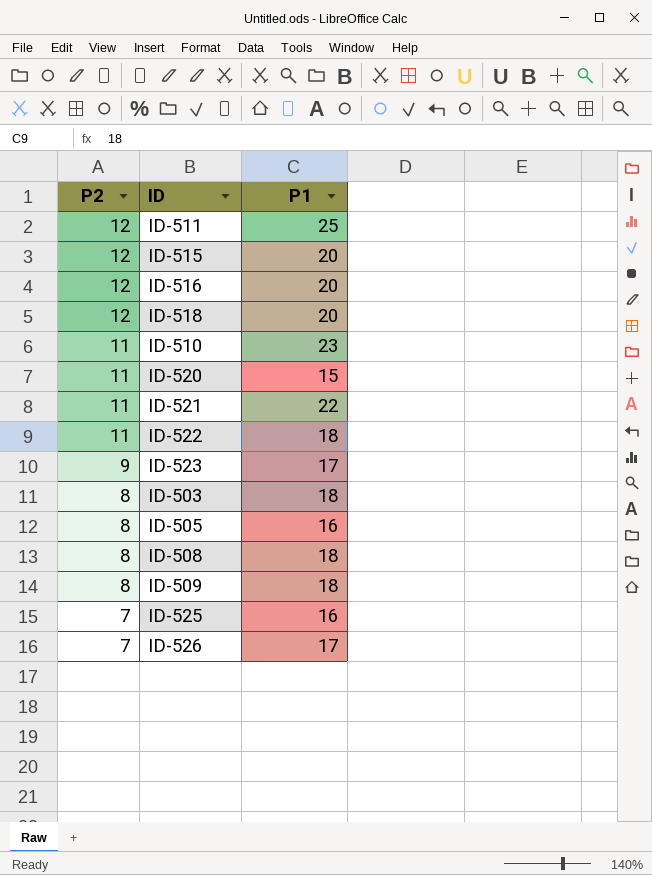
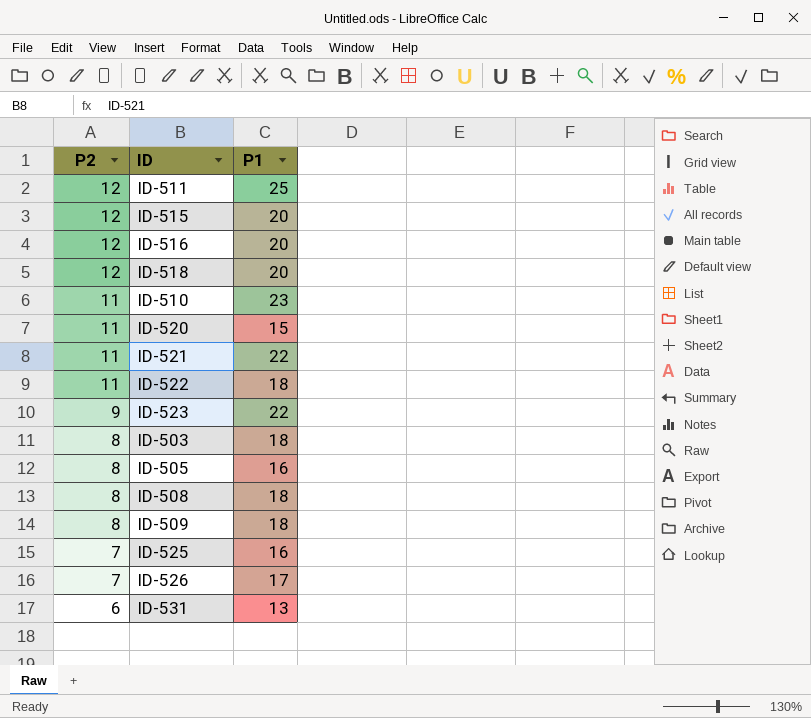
ID-523 | P1: 17 -> 22
row ID-531: none -> 6 | 13

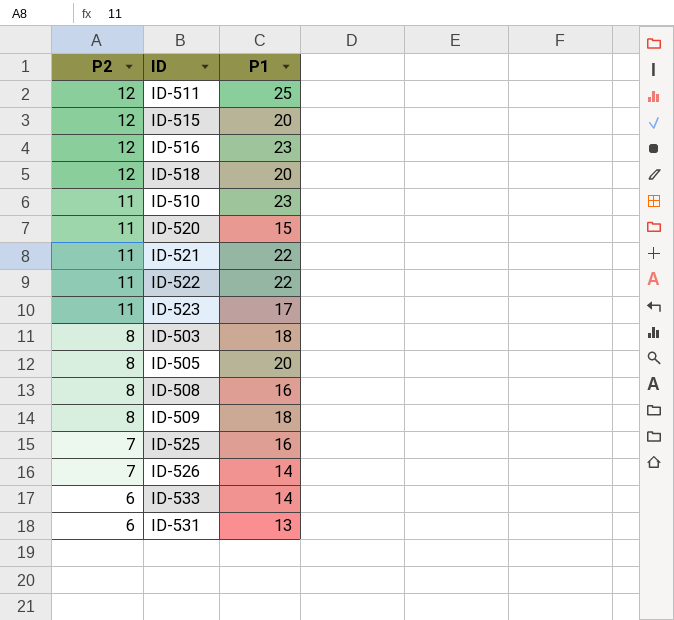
ID-516 | P1: 20 -> 23
ID-522 | P1: 18 -> 22
ID-523 | P2: 9 -> 11
ID-523 | P1: 22 -> 17
ID-505 | P1: 16 -> 20
ID-508 | P1: 18 -> 16
ID-526 | P1: 17 -> 14
row ID-533: none -> 6 | 14

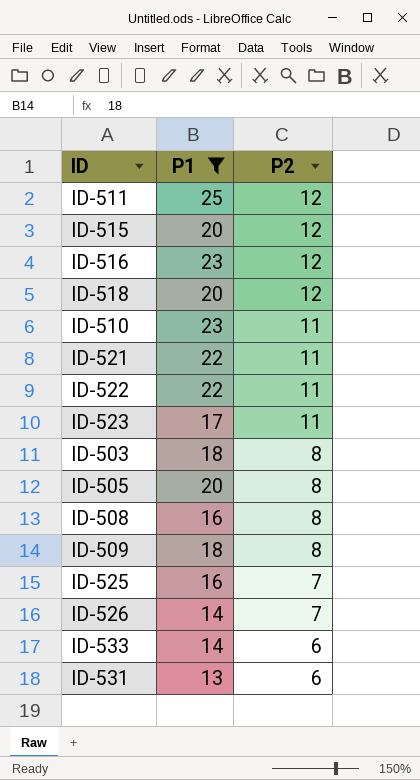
filter: none -> P1 != 15
column P2 | position: 1 -> 3

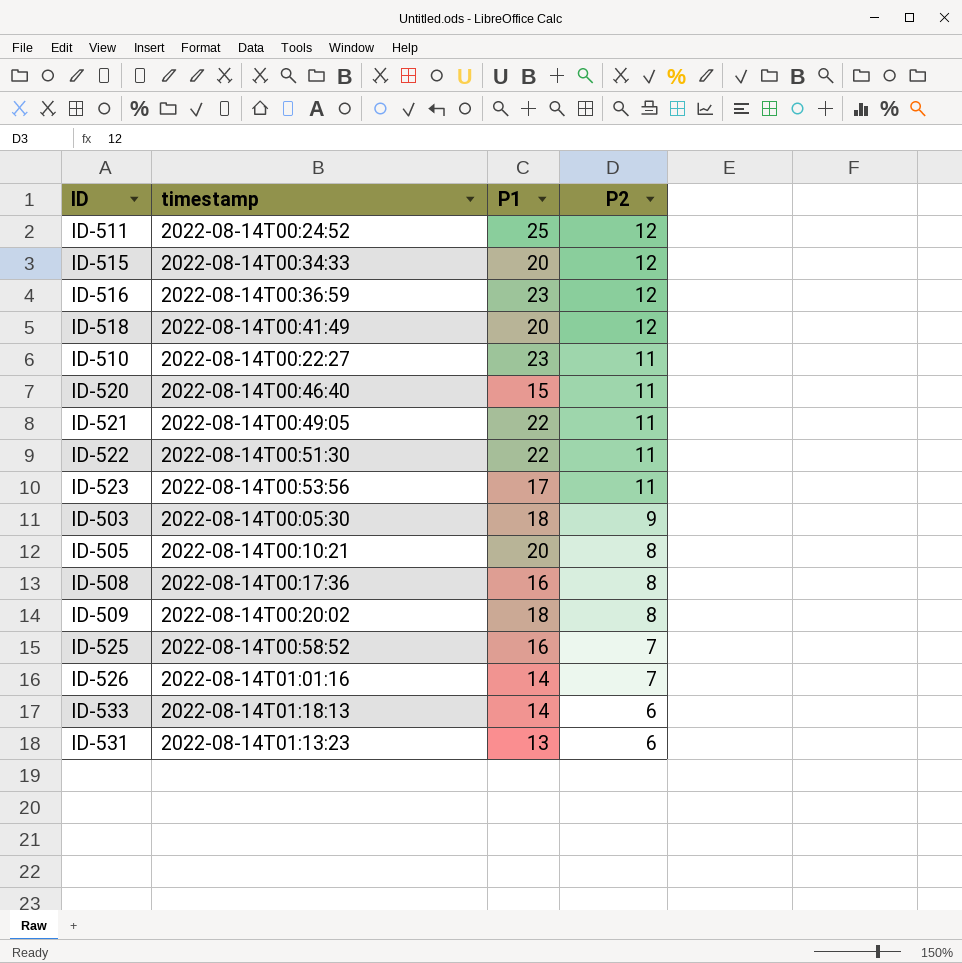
filter: P1 != 15 -> none
column timestamp | position: none -> 2
ID-503 | P2: 8 -> 9

